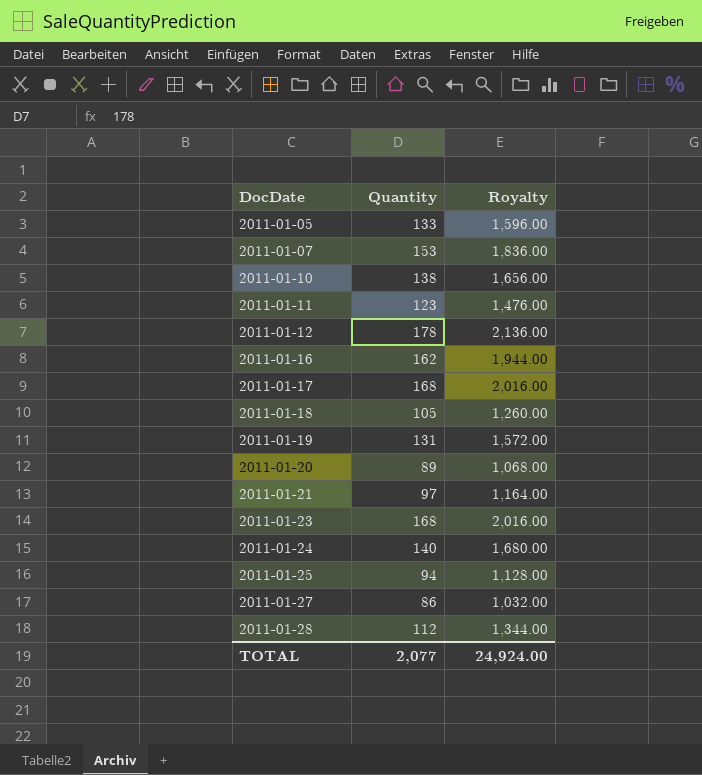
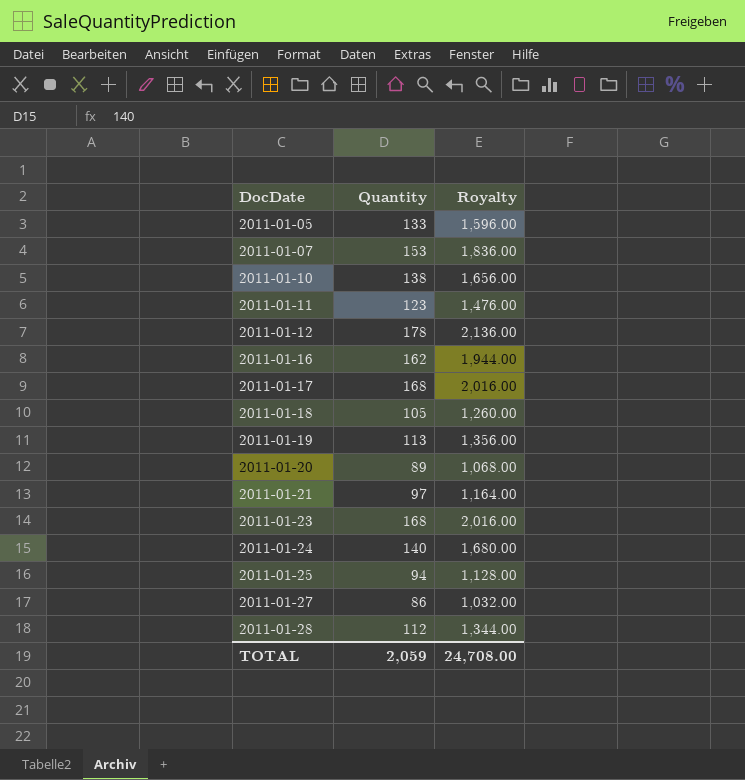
2011-01-19 | Quantity: 131 -> 113
2011-01-19 | Royalty: 1,572.00 -> 1,356.00
TOTAL | Quantity: 2,077 -> 2,059
TOTAL | Royalty: 24,924.00 -> 24,708.00

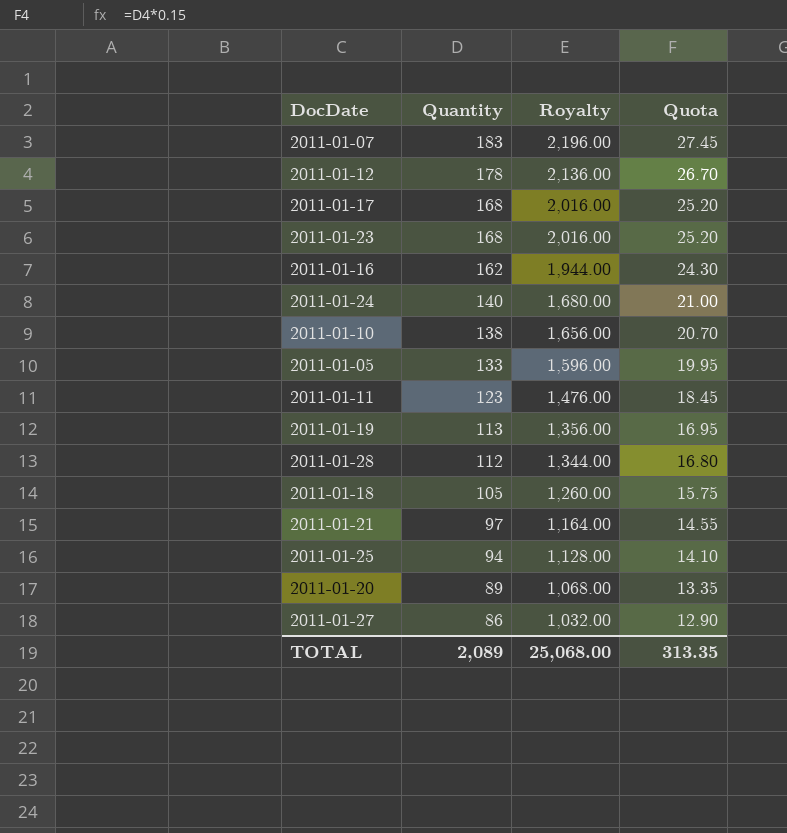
row order: DocDate ascending -> Quantity descending
column Quota | formula: none -> [Quantity] * 0.15
2011-01-07 | Quantity: 153 -> 183
2011-01-07 | Royalty: 1,836.00 -> 2,196.00
TOTAL | Quantity: 2,059 -> 2,089
TOTAL | Royalty: 24,708.00 -> 25,068.00

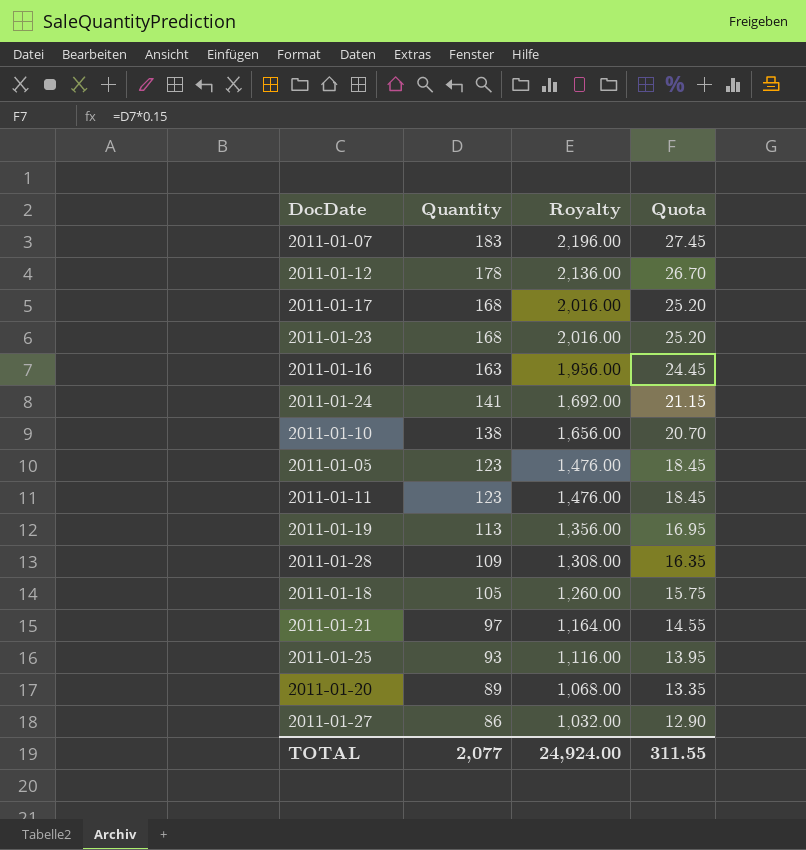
2011-01-16 | Quantity: 162 -> 163
2011-01-16 | Royalty: 1,944.00 -> 1,956.00
2011-01-16 | Quota: 24.30 -> 24.45
2011-01-24 | Quantity: 140 -> 141
2011-01-24 | Royalty: 1,680.00 -> 1,692.00
2011-01-24 | Quota: 21.00 -> 21.15
2011-01-05 | Quantity: 133 -> 123
2011-01-05 | Royalty: 1,596.00 -> 1,476.00
2011-01-05 | Quota: 19.95 -> 18.45
2011-01-28 | Quantity: 112 -> 109
2011-01-28 | Royalty: 1,344.00 -> 1,308.00
2011-01-28 | Quota: 16.80 -> 16.35
2011-01-25 | Quantity: 94 -> 93
2011-01-25 | Royalty: 1,128.00 -> 1,116.00
2011-01-25 | Quota: 14.10 -> 13.95
TOTAL | Quantity: 2,089 -> 2,077
TOTAL | Royalty: 25,068.00 -> 24,924.00
TOTAL | Quota: 313.35 -> 311.55

